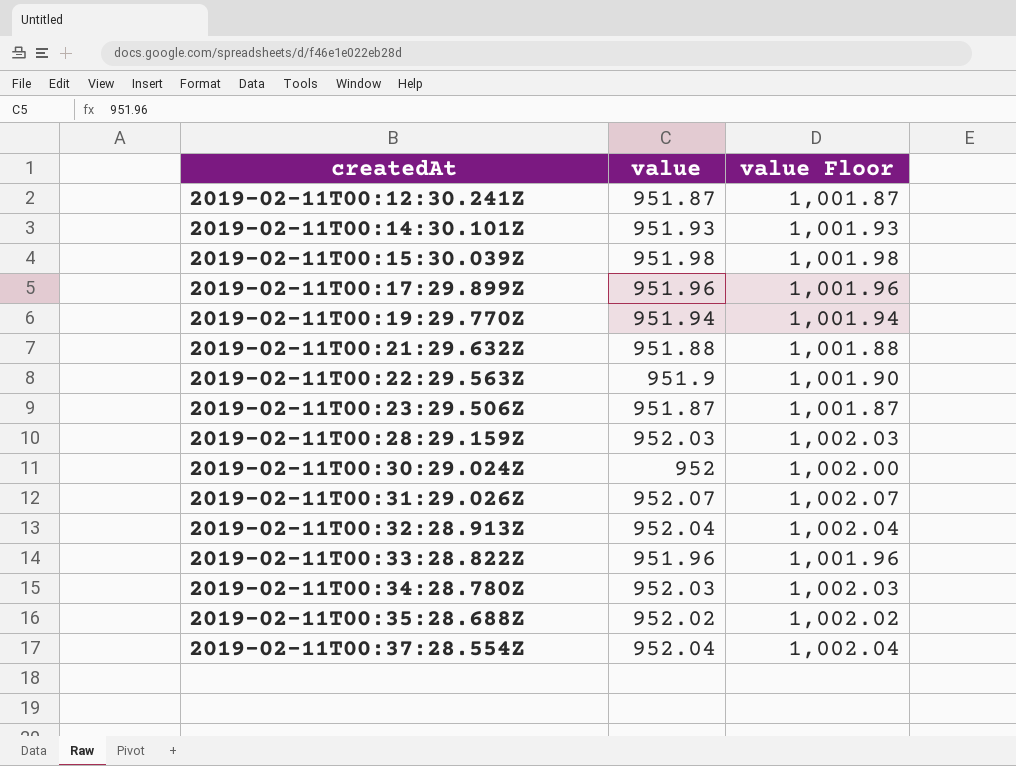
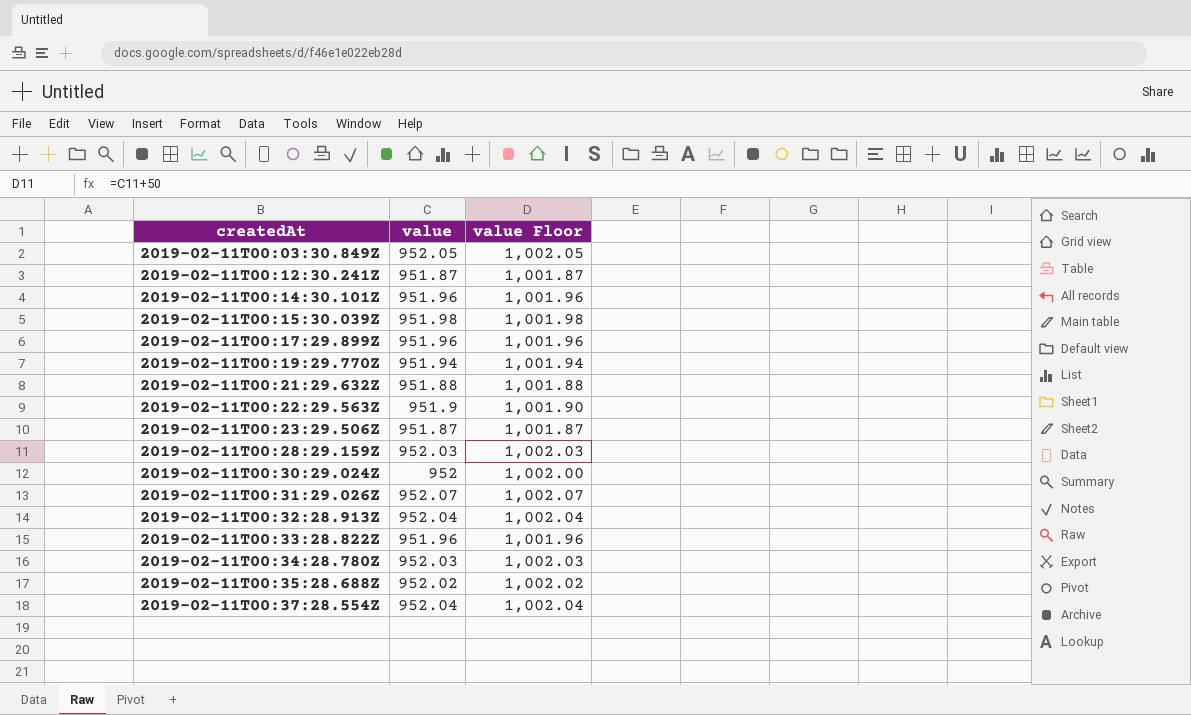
row 2019-02-11T00:03:30.849Z: none -> 952.05 | 1,002.05
2019-02-11T00:14:30.101Z | value: 951.93 -> 951.96
2019-02-11T00:14:30.101Z | value Floor: 1,001.93 -> 1,001.96

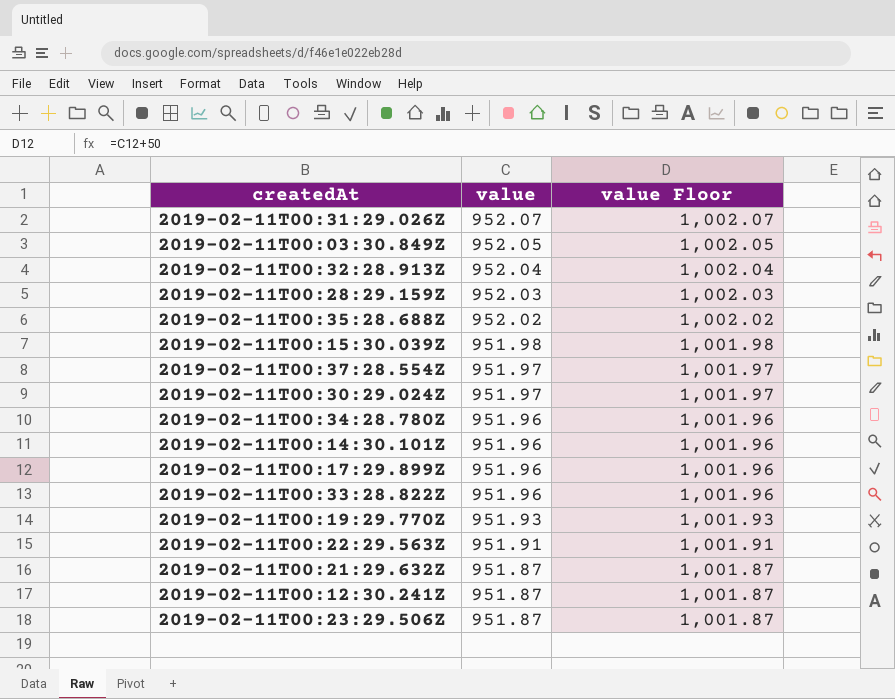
row order: createdAt ascending -> value descending
2019-02-11T00:37:28.554Z | value: 952.04 -> 951.97
2019-02-11T00:37:28.554Z | value Floor: 1,002.04 -> 1,001.97
2019-02-11T00:30:29.024Z | value: 952 -> 951.97
2019-02-11T00:30:29.024Z | value Floor: 1,002.00 -> 1,001.97
2019-02-11T00:34:28.780Z | value: 952.03 -> 951.96
2019-02-11T00:34:28.780Z | value Floor: 1,002.03 -> 1,001.96
2019-02-11T00:19:29.770Z | value: 951.94 -> 951.93
2019-02-11T00:19:29.770Z | value Floor: 1,001.94 -> 1,001.93
2019-02-11T00:22:29.563Z | value: 951.9 -> 951.91
2019-02-11T00:22:29.563Z | value Floor: 1,001.90 -> 1,001.91
2019-02-11T00:21:29.632Z | value: 951.88 -> 951.87
2019-02-11T00:21:29.632Z | value Floor: 1,001.88 -> 1,001.87

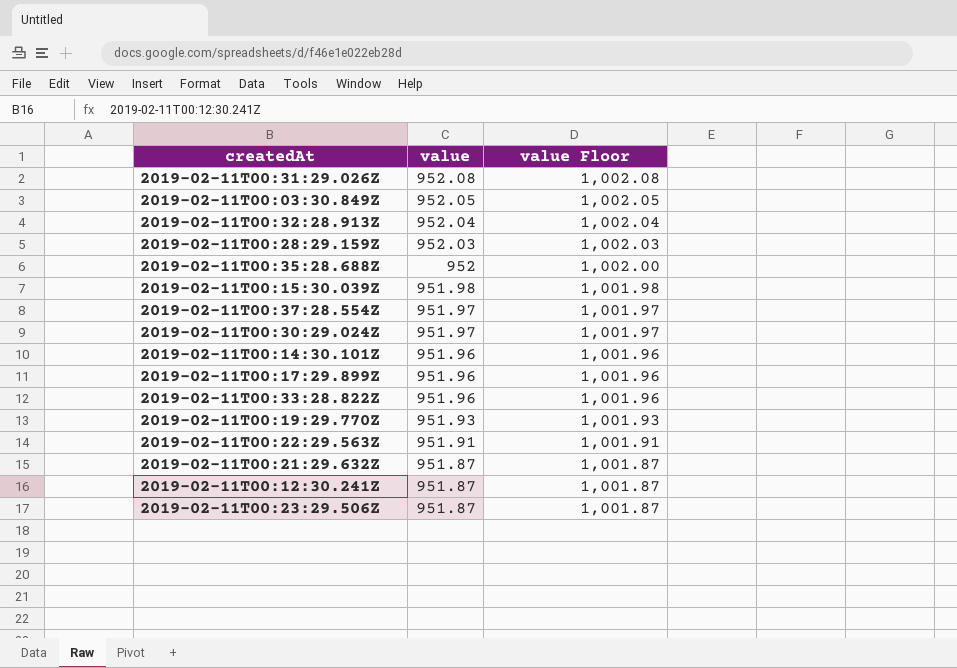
row 2019-02-11T00:34:28.780Z: 951.96 | 1,001.96 -> none
2019-02-11T00:31:29.026Z | value: 952.07 -> 952.08
2019-02-11T00:31:29.026Z | value Floor: 1,002.07 -> 1,002.08
2019-02-11T00:35:28.688Z | value: 952.02 -> 952
2019-02-11T00:35:28.688Z | value Floor: 1,002.02 -> 1,002.00

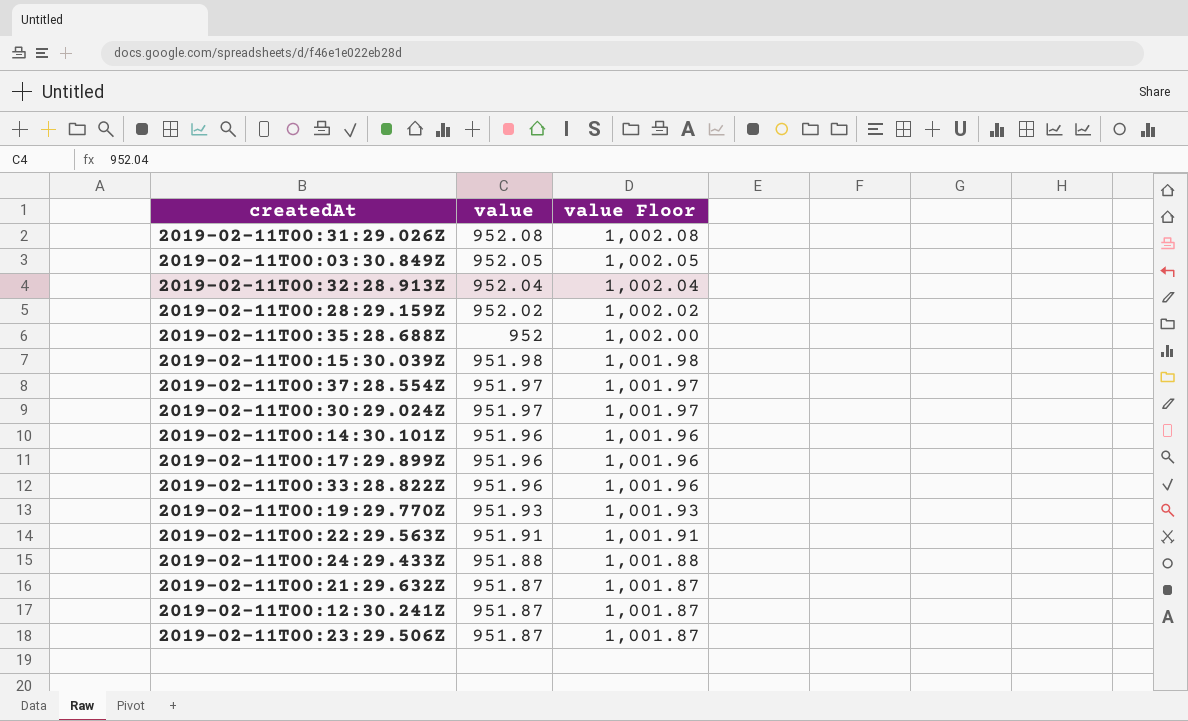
2019-02-11T00:28:29.159Z | value: 952.03 -> 952.02
2019-02-11T00:28:29.159Z | value Floor: 1,002.03 -> 1,002.02
row 2019-02-11T00:24:29.433Z: none -> 951.88 | 1,001.88

